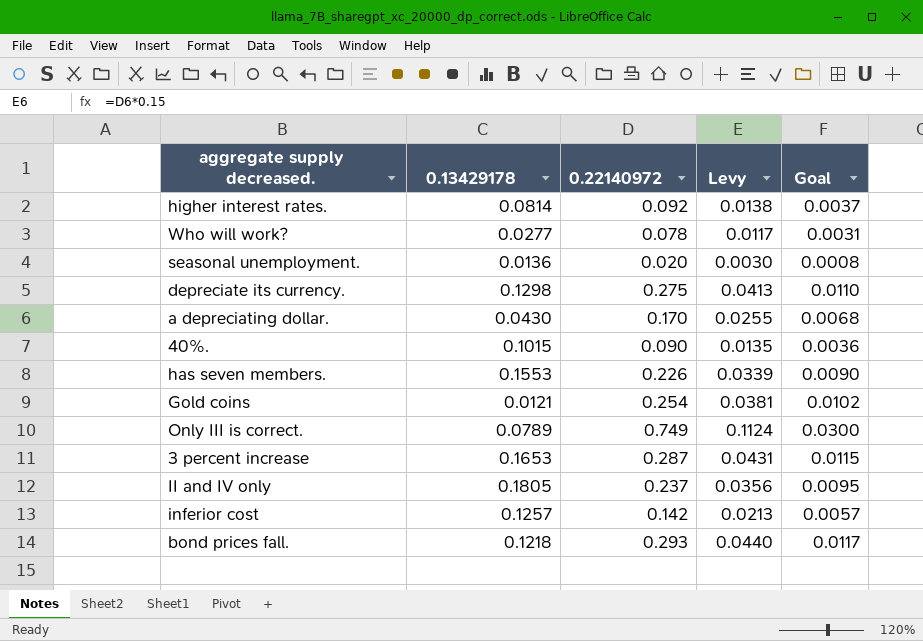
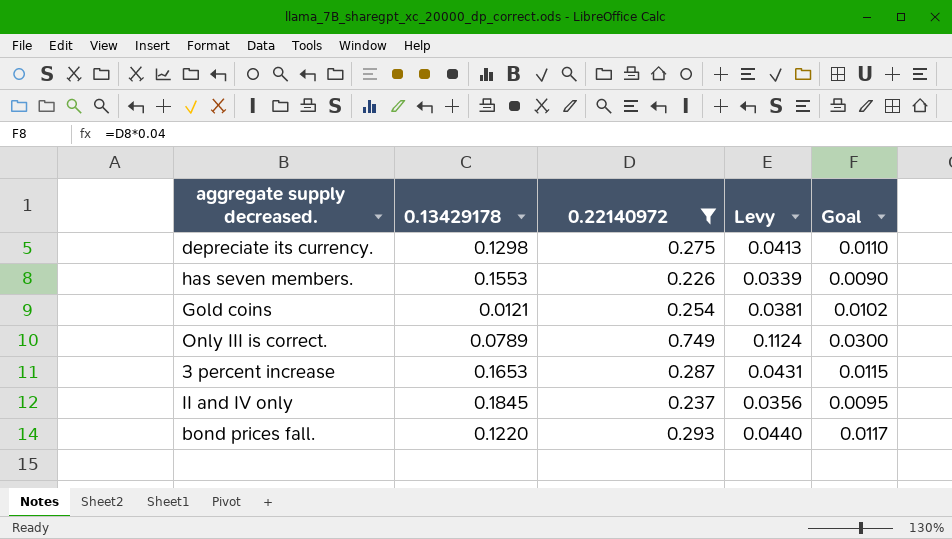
filter: none -> 0.22140972 >= 0.226
II and IV only | 0.13429178: 0.1805 -> 0.1845
bond prices fall. | 0.13429178: 0.1218 -> 0.1220

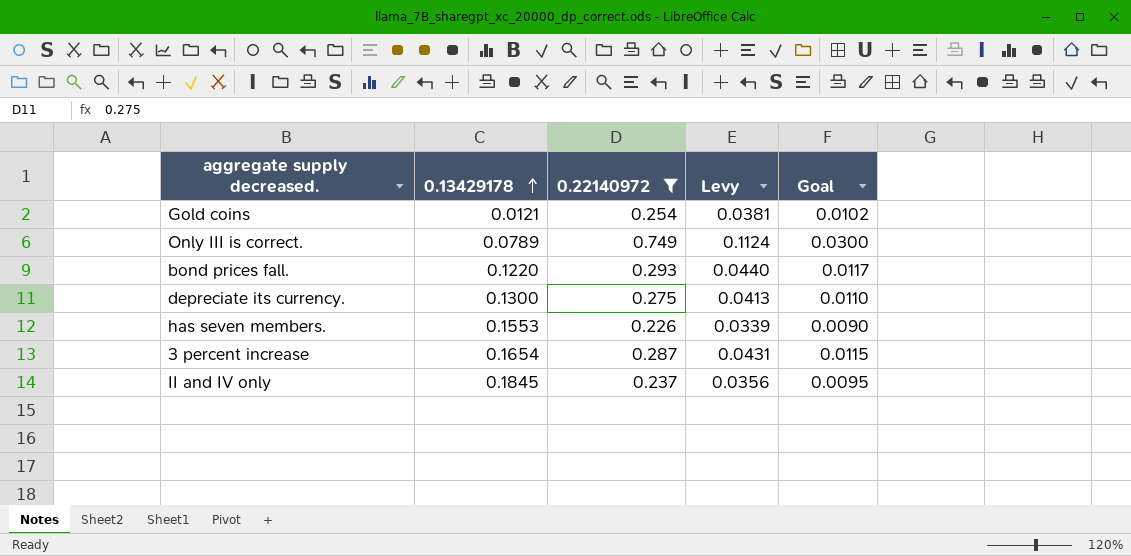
row order: none -> 0.13429178 ascending
depreciate its currency. | 0.13429178: 0.1298 -> 0.1300
3 percent increase | 0.13429178: 0.1653 -> 0.1654

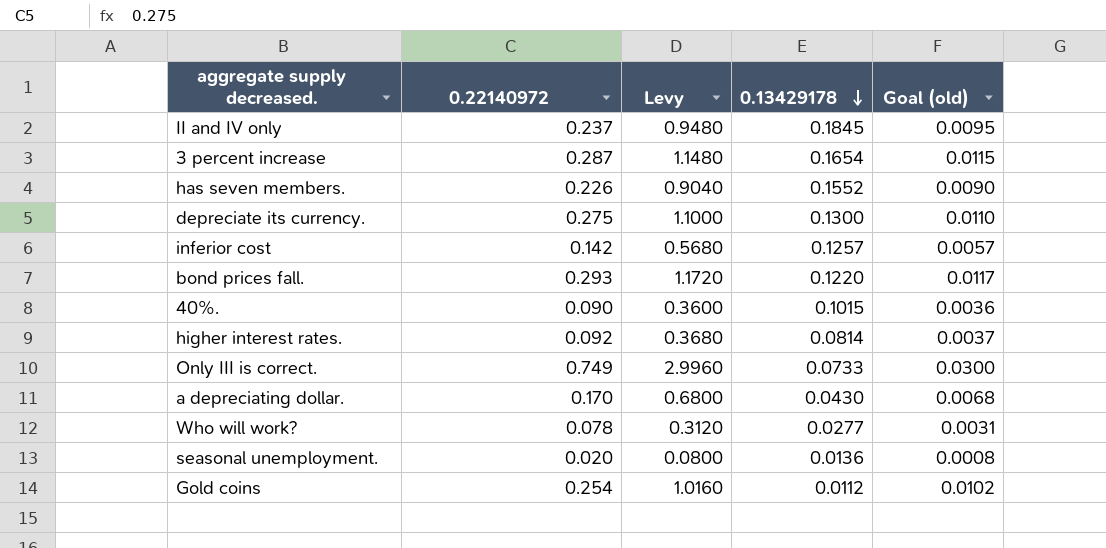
filter: 0.22140972 >= 0.226 -> none
row order: 0.13429178 ascending -> 0.13429178 descending
column Levy | formula: [0.22140972] * 0.15 -> [0.22140972] * 4
column 0.13429178 | position: 2 -> 4
column name: Goal -> Goal (old)
has seven members. | 0.13429178: 0.1553 -> 0.1552
Only III is correct. | 0.13429178: 0.0789 -> 0.0733
Gold coins | 0.13429178: 0.0121 -> 0.0112

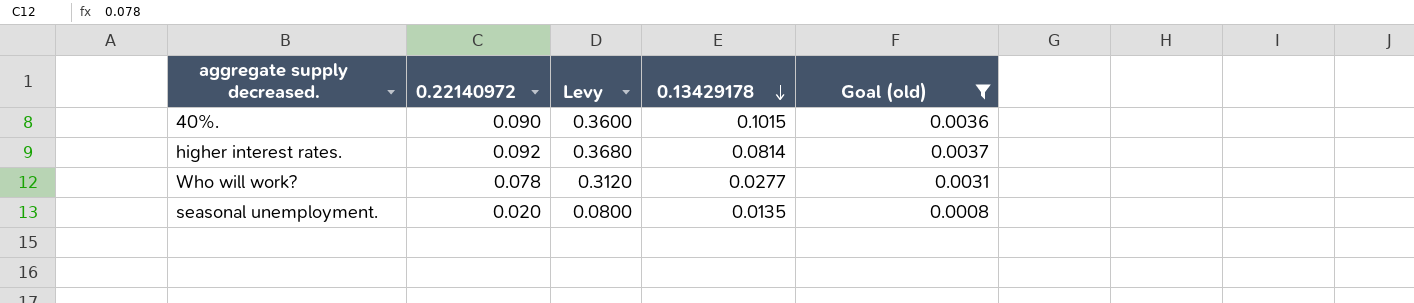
filter: none -> Goal (old) <= 0.0037
seasonal unemployment. | 0.13429178: 0.0136 -> 0.0135

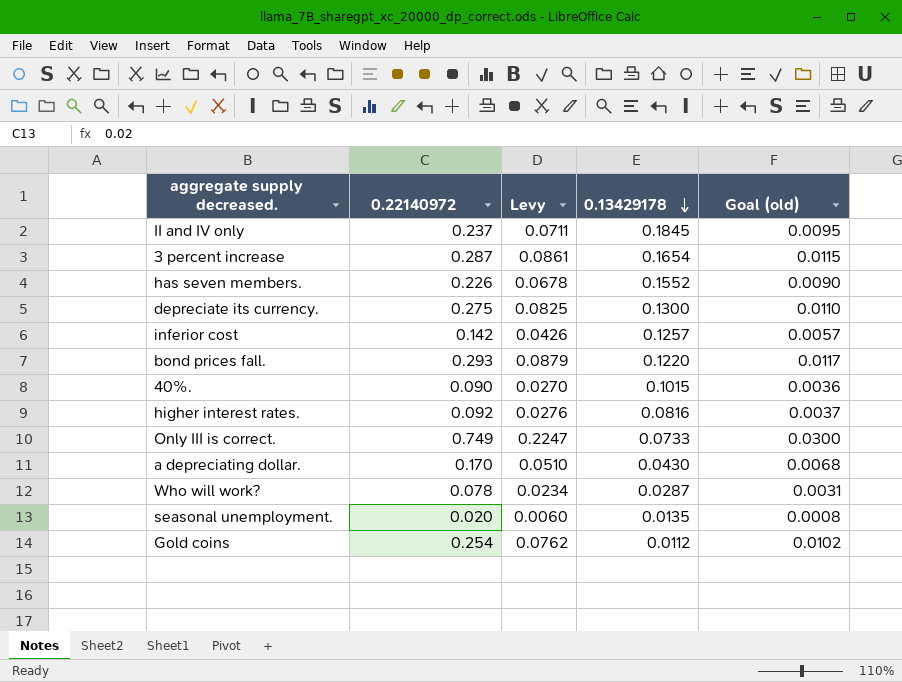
filter: Goal (old) <= 0.0037 -> none
column Levy | formula: [0.22140972] * 4 -> [0.22140972] * 0.3
higher interest rates. | 0.13429178: 0.0814 -> 0.0816
Who will work? | 0.13429178: 0.0277 -> 0.0287

